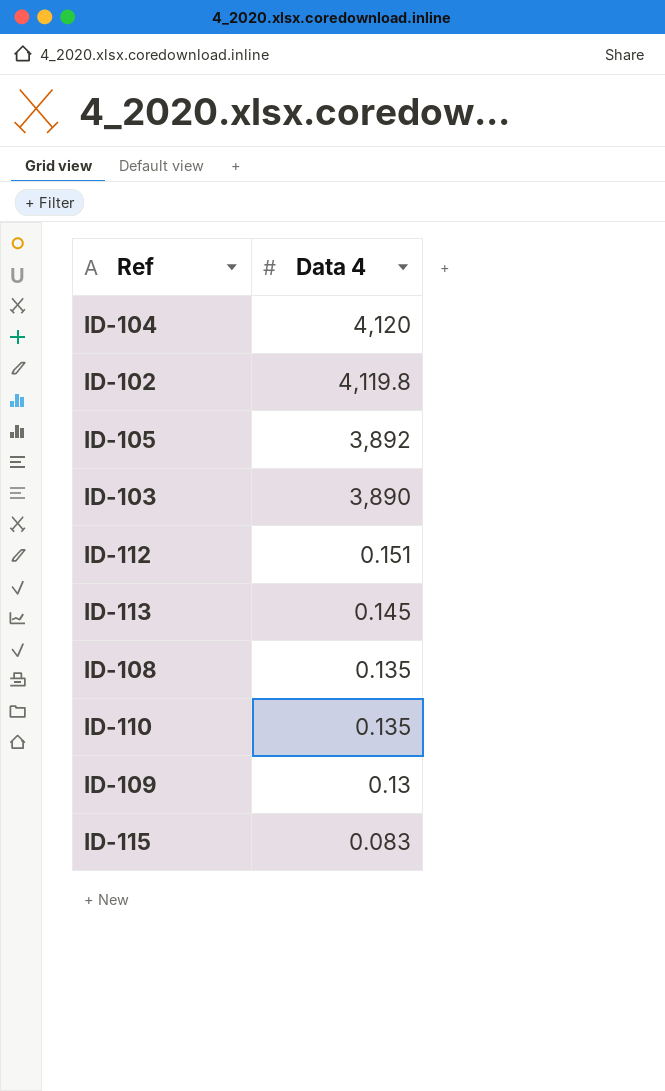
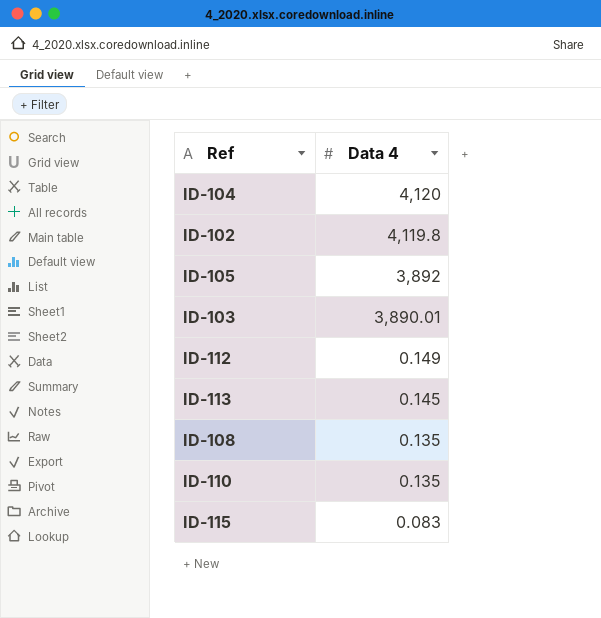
row ID-109: 0.13 -> none
ID-103 | Data 4: 3,890 -> 3,890.01
ID-112 | Data 4: 0.151 -> 0.149

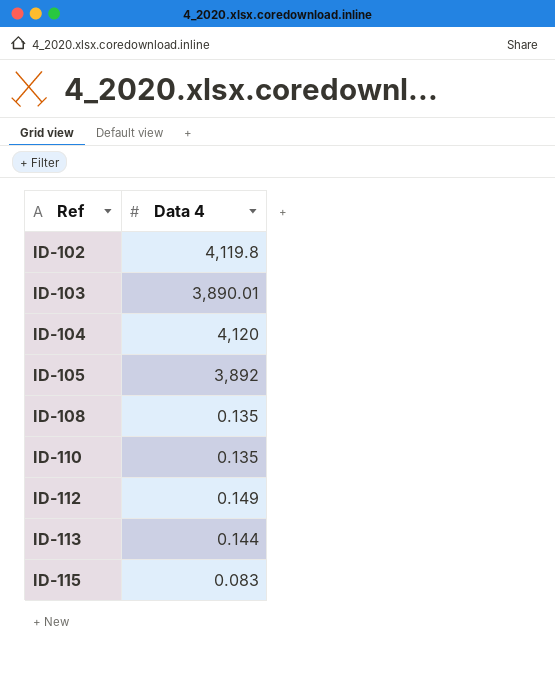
row order: Data 4 descending -> Ref ascending
ID-113 | Data 4: 0.145 -> 0.144

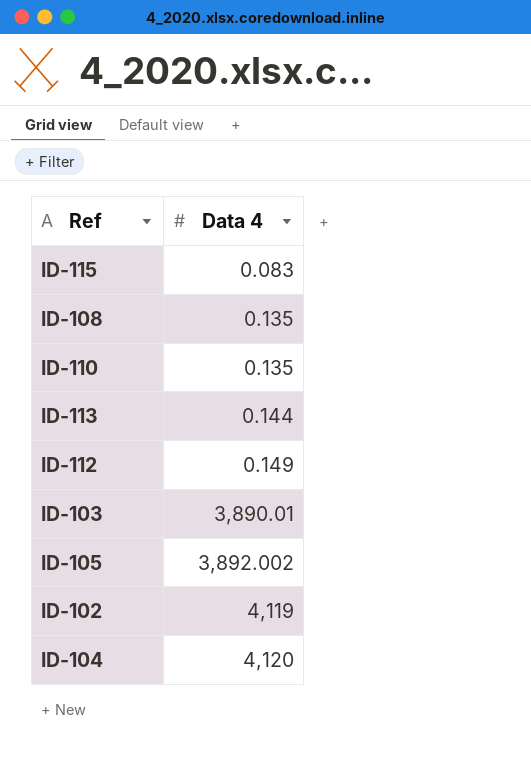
row order: Ref ascending -> Data 4 ascending
ID-105 | Data 4: 3,892 -> 3,892.002
ID-102 | Data 4: 4,119.8 -> 4,119

